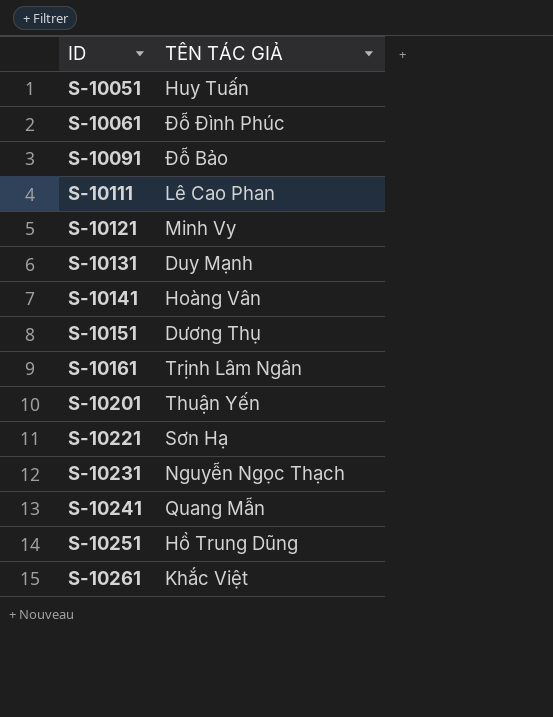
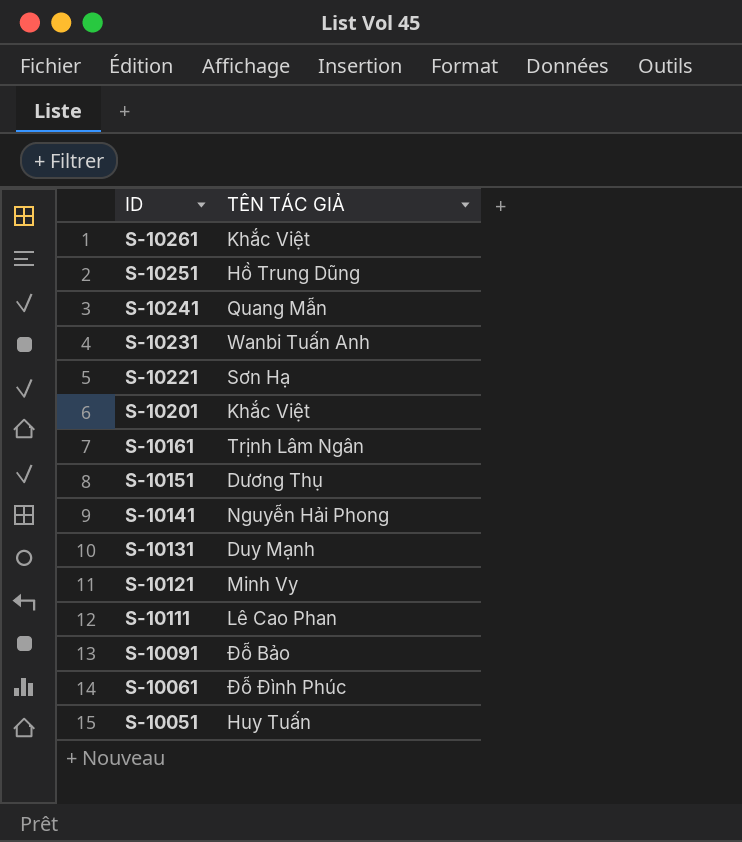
row order: ID ascending -> ID descending
S-10231 | TÊN TÁC GIẢ: Nguyễn Ngọc Thạch -> Wanbi Tuấn Anh
S-10201 | TÊN TÁC GIẢ: Thuận Yến -> Khắc Việt
S-10141 | TÊN TÁC GIẢ: Hoàng Vân -> Nguyễn Hải Phong

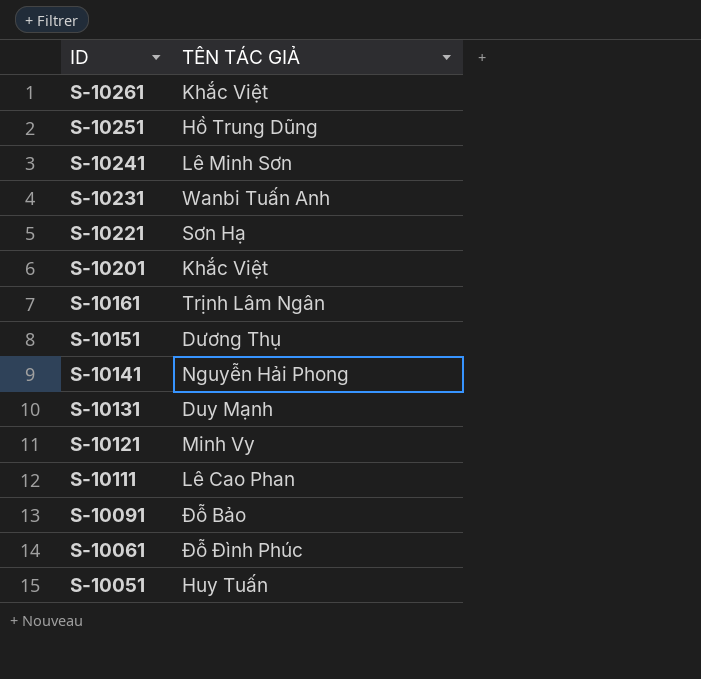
S-10241 | TÊN TÁC GIẢ: Quang Mẫn -> Lê Minh Sơn

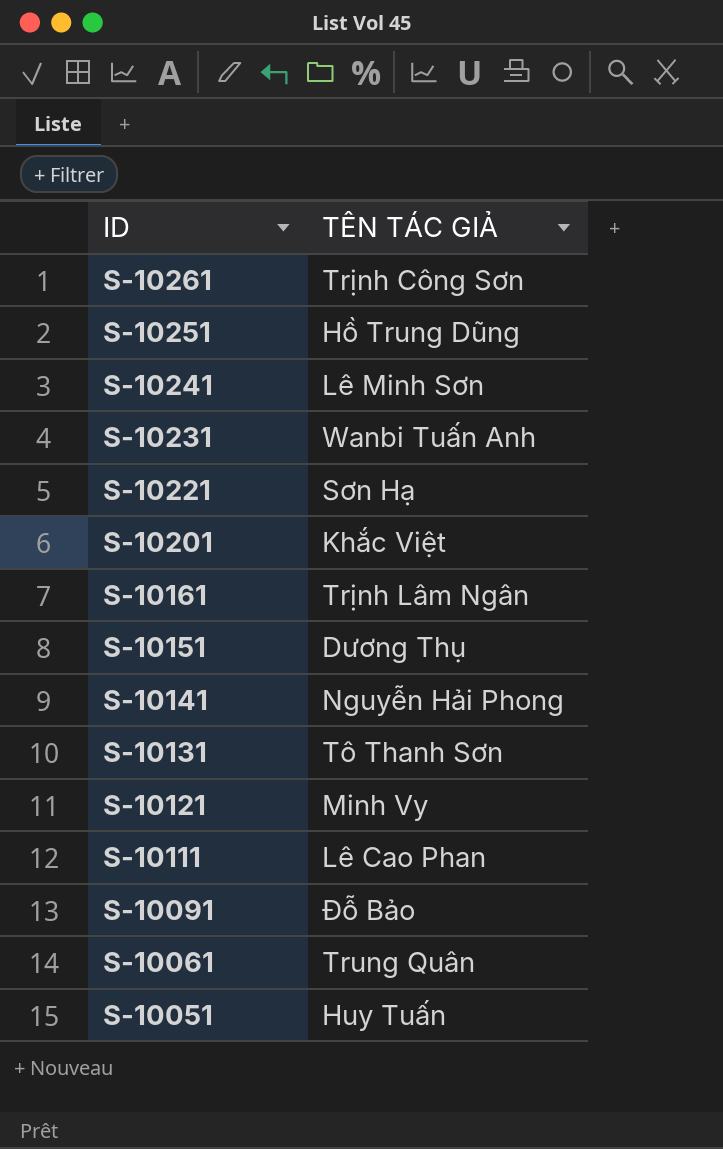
S-10261 | TÊN TÁC GIẢ: Khắc Việt -> Trịnh Công Sơn
S-10131 | TÊN TÁC GIẢ: Duy Mạnh -> Tô Thanh Sơn
S-10061 | TÊN TÁC GIẢ: Đỗ Đình Phúc -> Trung Quân

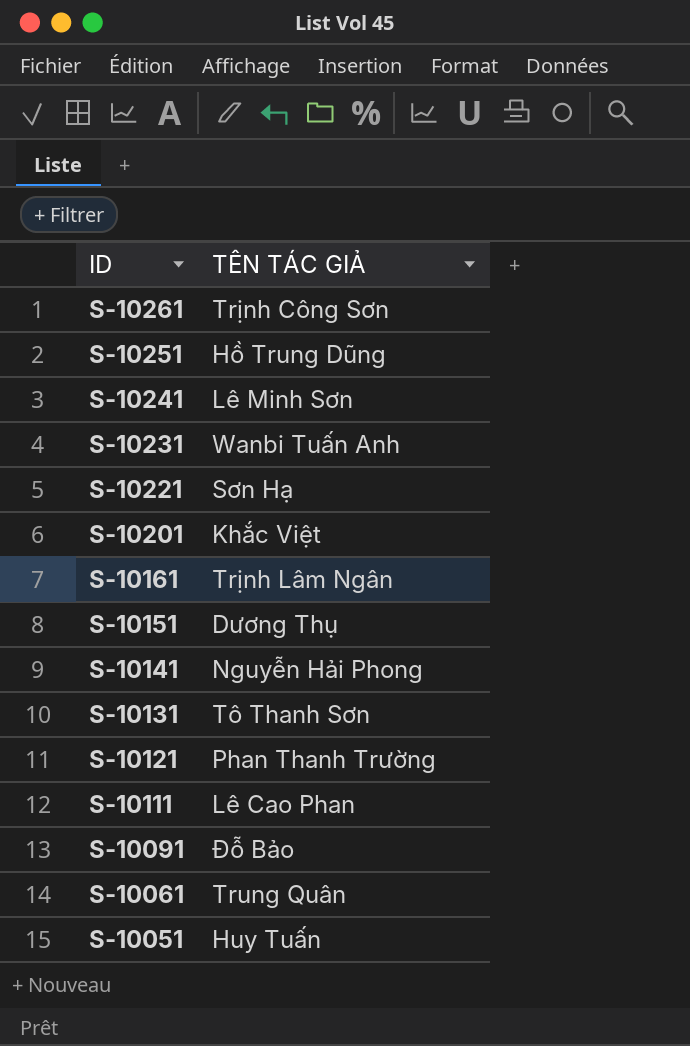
S-10121 | TÊN TÁC GIẢ: Minh Vy -> Phan Thanh Trường

